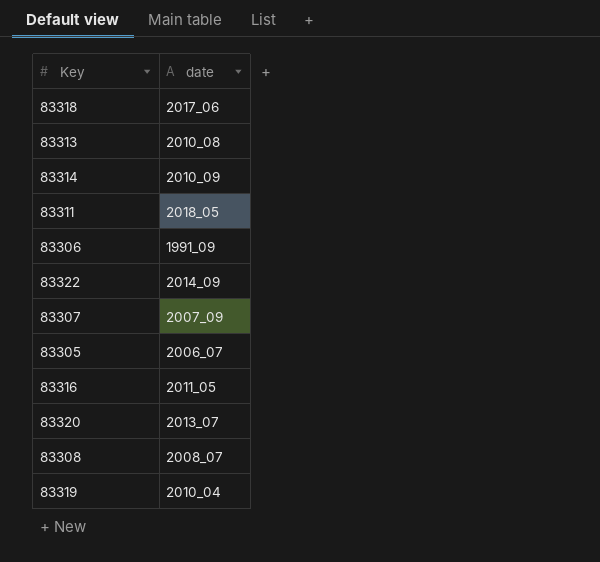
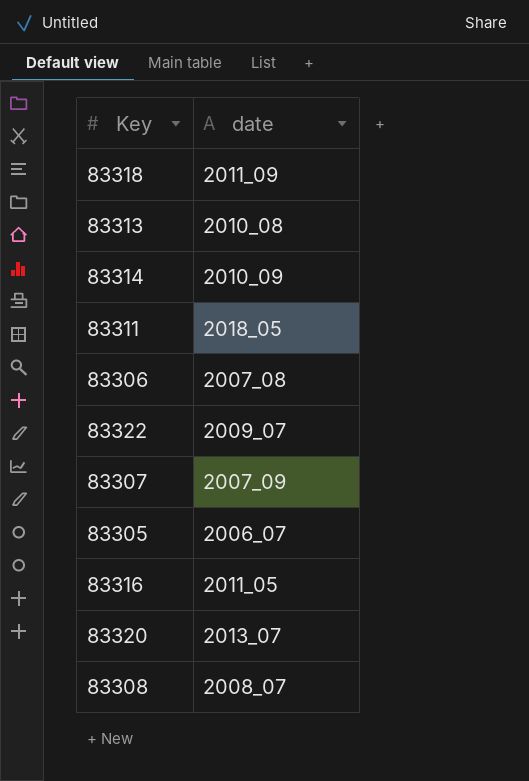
row 83319: 2010_04 -> none
83318 | date: 2017_06 -> 2011_09
83306 | date: 1991_09 -> 2007_08
83322 | date: 2014_09 -> 2009_07

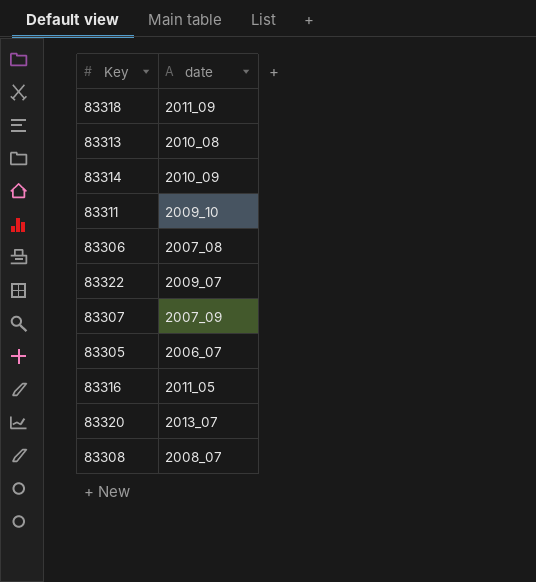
83311 | date: 2018_05 -> 2009_10

